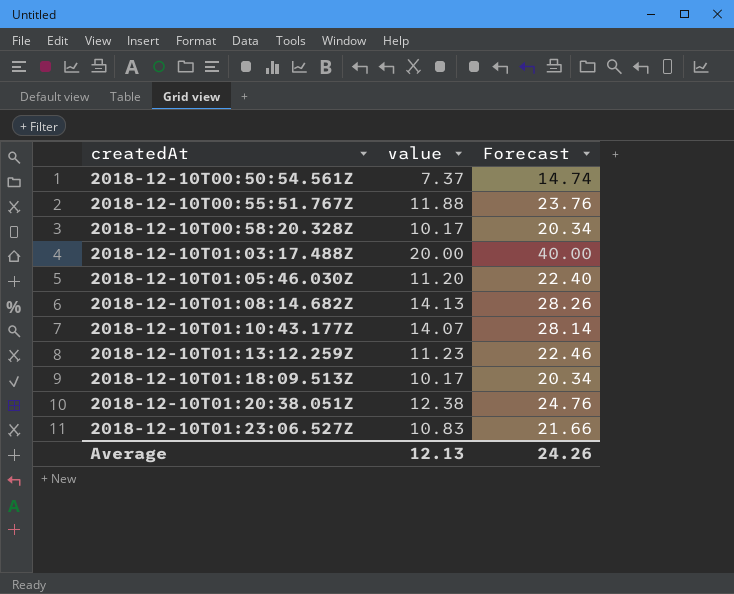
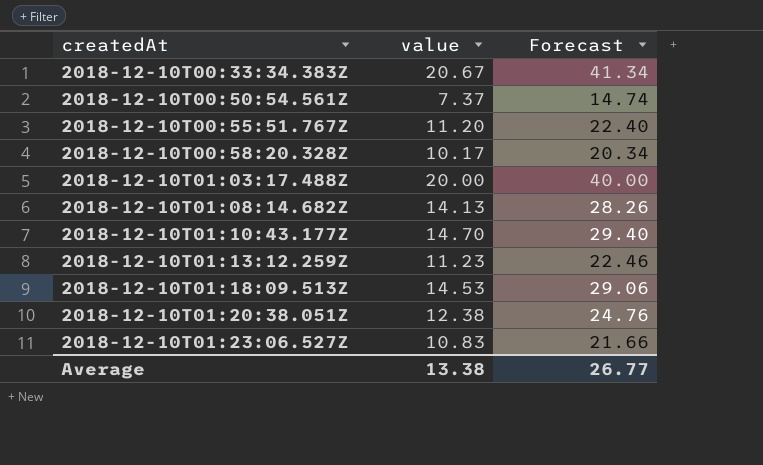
row 2018-12-10T01:05:46.030Z: 11.20 | 22.40 -> none
row 2018-12-10T00:33:34.383Z: none -> 20.67 | 41.34
2018-12-10T00:55:51.767Z | value: 11.88 -> 11.20
2018-12-10T00:55:51.767Z | Forecast: 23.76 -> 22.40
2018-12-10T01:10:43.177Z | value: 14.07 -> 14.70
2018-12-10T01:10:43.177Z | Forecast: 28.14 -> 29.40
2018-12-10T01:18:09.513Z | value: 10.17 -> 14.53
2018-12-10T01:18:09.513Z | Forecast: 20.34 -> 29.06
Average | value: 12.13 -> 13.38
Average | Forecast: 24.26 -> 26.77

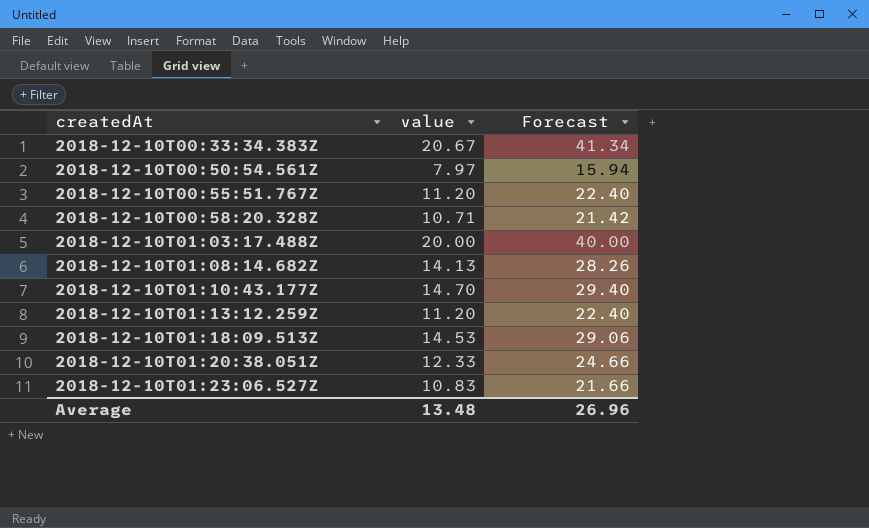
2018-12-10T00:50:54.561Z | value: 7.37 -> 7.97
2018-12-10T00:50:54.561Z | Forecast: 14.74 -> 15.94
2018-12-10T00:58:20.328Z | value: 10.17 -> 10.71
2018-12-10T00:58:20.328Z | Forecast: 20.34 -> 21.42
2018-12-10T01:13:12.259Z | value: 11.23 -> 11.20
2018-12-10T01:13:12.259Z | Forecast: 22.46 -> 22.40
2018-12-10T01:20:38.051Z | value: 12.38 -> 12.33
2018-12-10T01:20:38.051Z | Forecast: 24.76 -> 24.66
Average | value: 13.38 -> 13.48
Average | Forecast: 26.77 -> 26.96

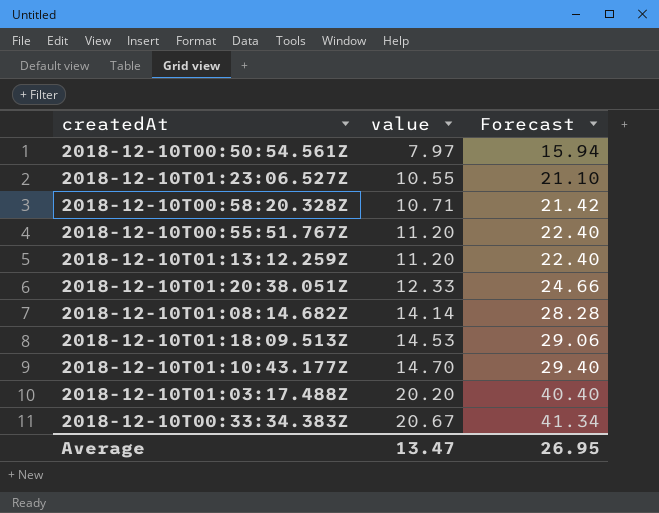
row order: createdAt ascending -> value ascending
2018-12-10T01:23:06.527Z | value: 10.83 -> 10.55
2018-12-10T01:23:06.527Z | Forecast: 21.66 -> 21.10
2018-12-10T01:08:14.682Z | value: 14.13 -> 14.14
2018-12-10T01:08:14.682Z | Forecast: 28.26 -> 28.28
2018-12-10T01:03:17.488Z | value: 20.00 -> 20.20
2018-12-10T01:03:17.488Z | Forecast: 40.00 -> 40.40
Average | value: 13.48 -> 13.47
Average | Forecast: 26.96 -> 26.95

